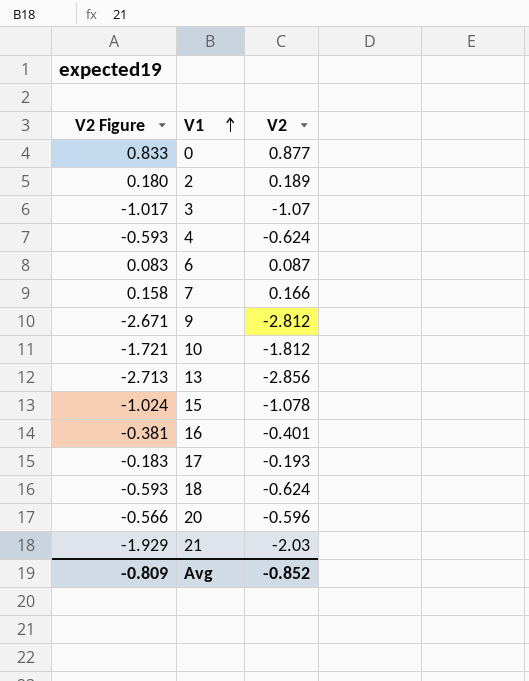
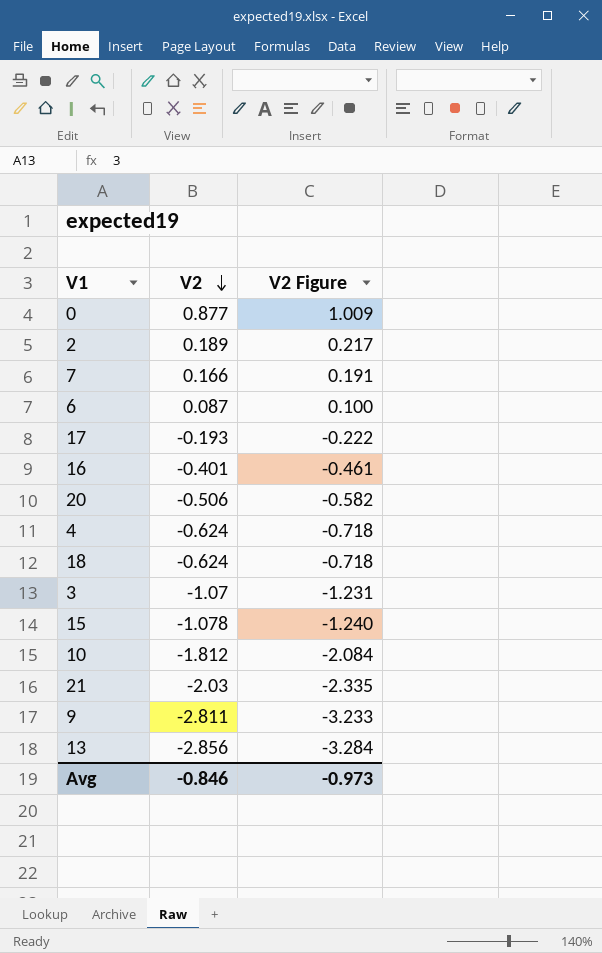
row order: V1 ascending -> V2 descending
column V2 Figure | formula: [V2] * 0.95 -> [V2] * 1.15
column V2 Figure | position: 1 -> 3
20 | V2: -0.596 -> -0.506
9 | V2: -2.812 -> -2.811
Avg | V2: -0.852 -> -0.846
Avg | V2 Figure: -0.809 -> -0.973

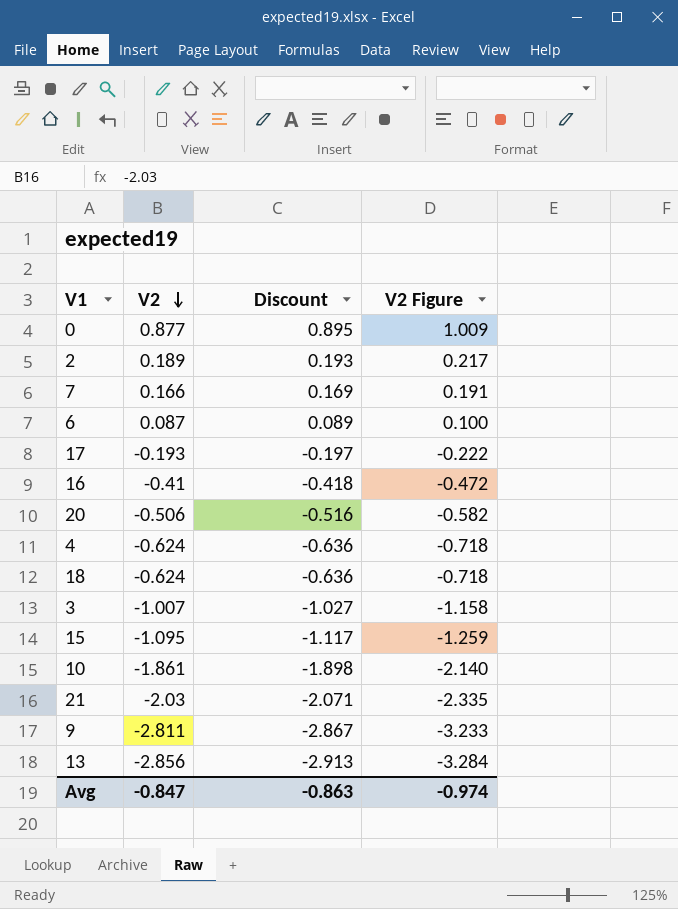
column Discount | formula: none -> [V2] * 1.02
16 | V2: -0.401 -> -0.41
16 | V2 Figure: -0.461 -> -0.472
3 | V2: -1.07 -> -1.007
3 | V2 Figure: -1.231 -> -1.158
15 | V2: -1.078 -> -1.095
15 | V2 Figure: -1.240 -> -1.259
10 | V2: -1.812 -> -1.861
10 | V2 Figure: -2.084 -> -2.140
Avg | V2: -0.846 -> -0.847
Avg | V2 Figure: -0.973 -> -0.974

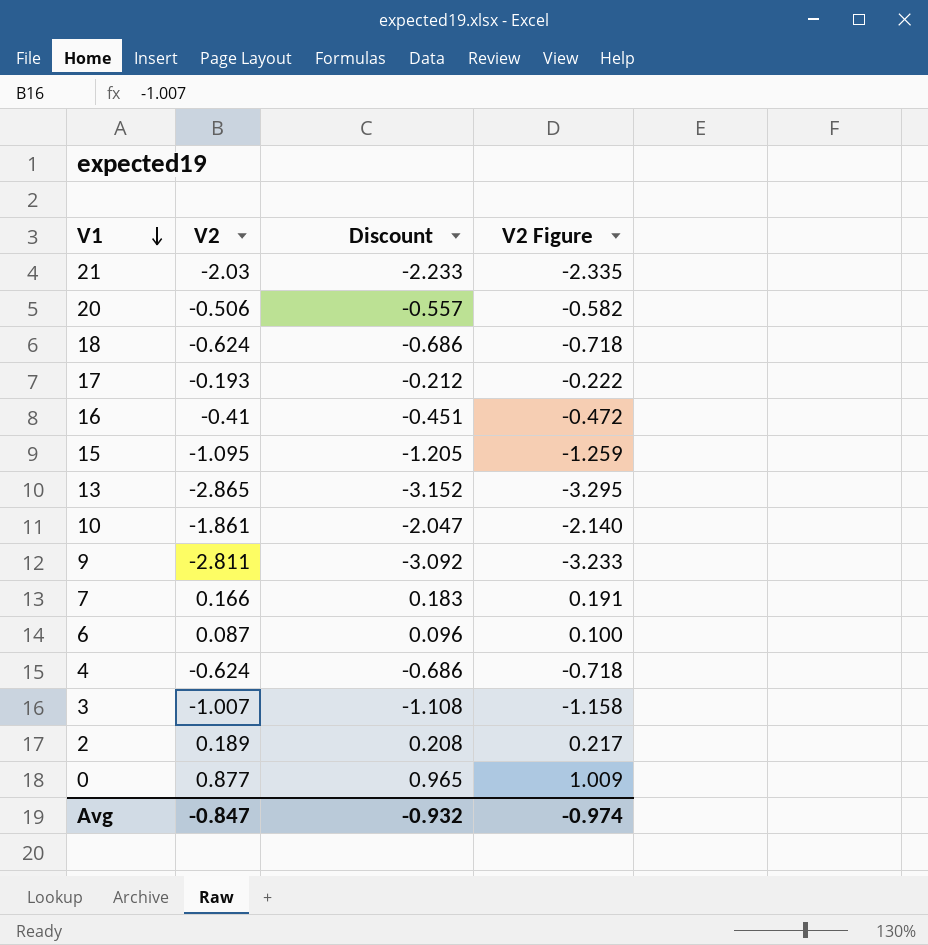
row order: V2 descending -> V1 descending
column Discount | formula: [V2] * 1.02 -> [V2] * 1.1
13 | V2: -2.856 -> -2.865
13 | V2 Figure: -3.284 -> -3.295
Avg | Discount: -0.863 -> -0.932

